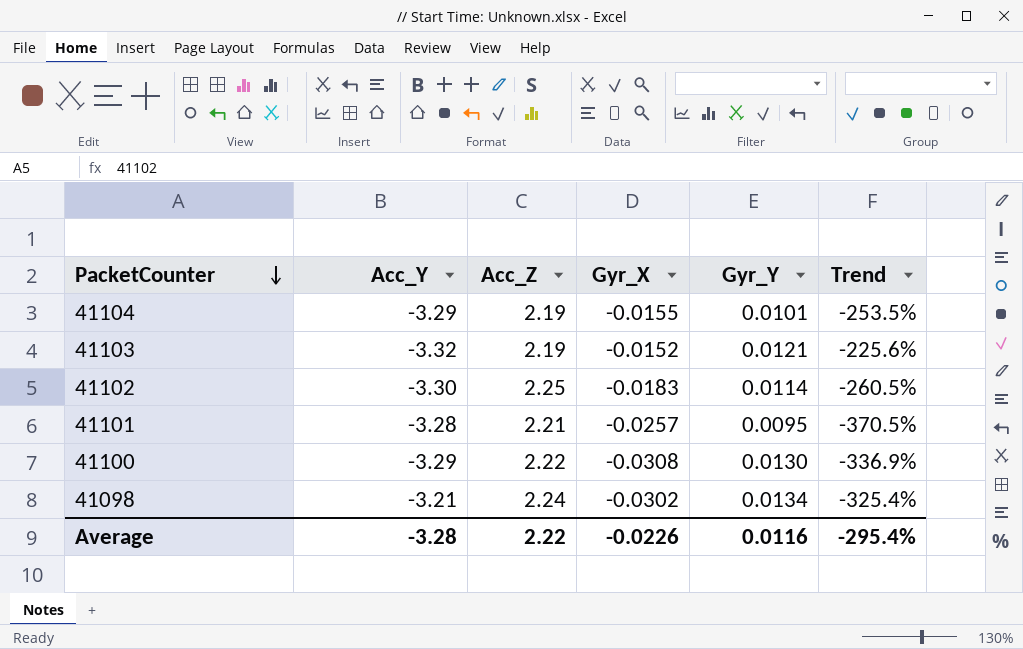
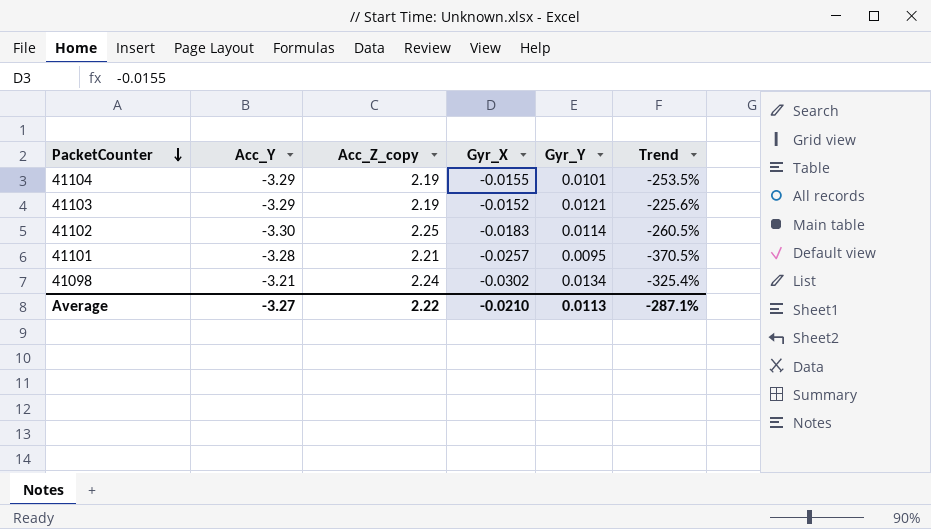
column name: Acc_Z -> Acc_Z_copy
row 41100: -3.29 | 2.22 | -0.0308 | 0.0130 | -336.9% -> none
41103 | Acc_Y: -3.32 -> -3.29
Average | Acc_Y: -3.28 -> -3.27
Average | Gyr_X: -0.0226 -> -0.0210
Average | Gyr_Y: 0.0116 -> 0.0113
Average | Trend: -295.4% -> -287.1%

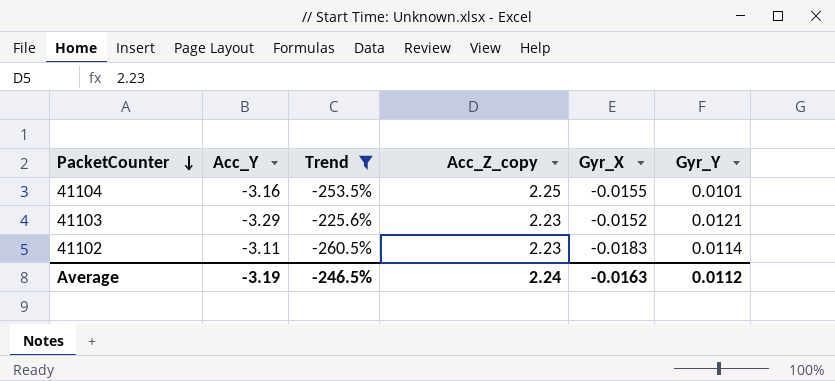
filter: none -> Trend >= -260.5%
column Trend | position: 6 -> 3
41104 | Acc_Y: -3.29 -> -3.16
41104 | Acc_Z_copy: 2.19 -> 2.25
41103 | Acc_Z_copy: 2.19 -> 2.23
41102 | Acc_Y: -3.30 -> -3.11
41102 | Acc_Z_copy: 2.25 -> 2.23
Average | Acc_Y: -3.27 -> -3.19
Average | Trend: -287.1% -> -246.5%
Average | Acc_Z_copy: 2.22 -> 2.24
Average | Gyr_X: -0.0210 -> -0.0163
Average | Gyr_Y: 0.0113 -> 0.0112

